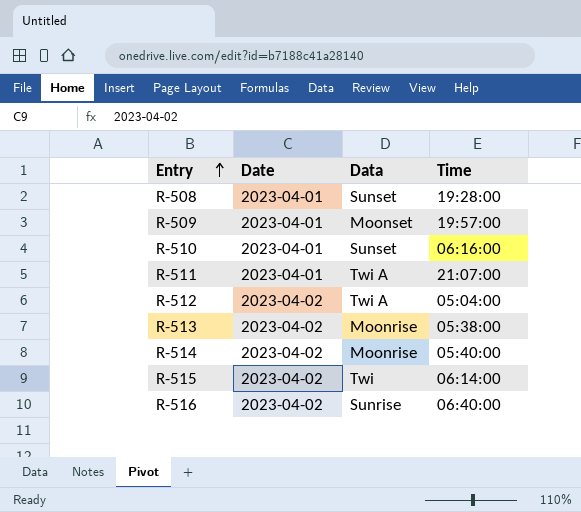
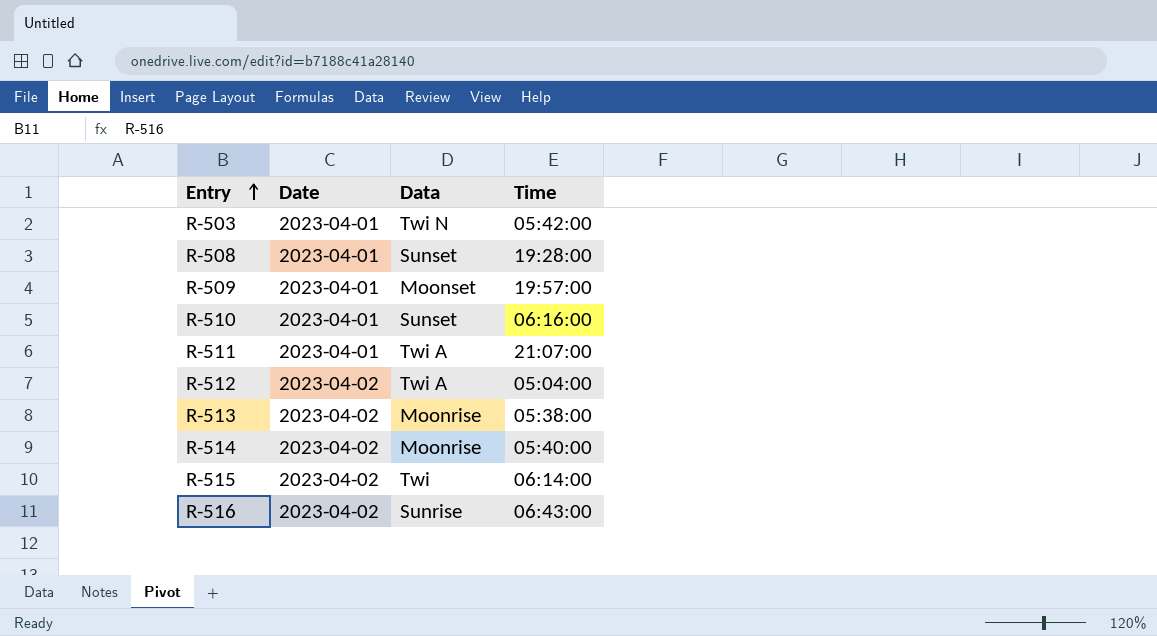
row R-503: none -> 2023-04-01 | Twi N | 05:42:00
R-516 | Time: 06:40:00 -> 06:43:00

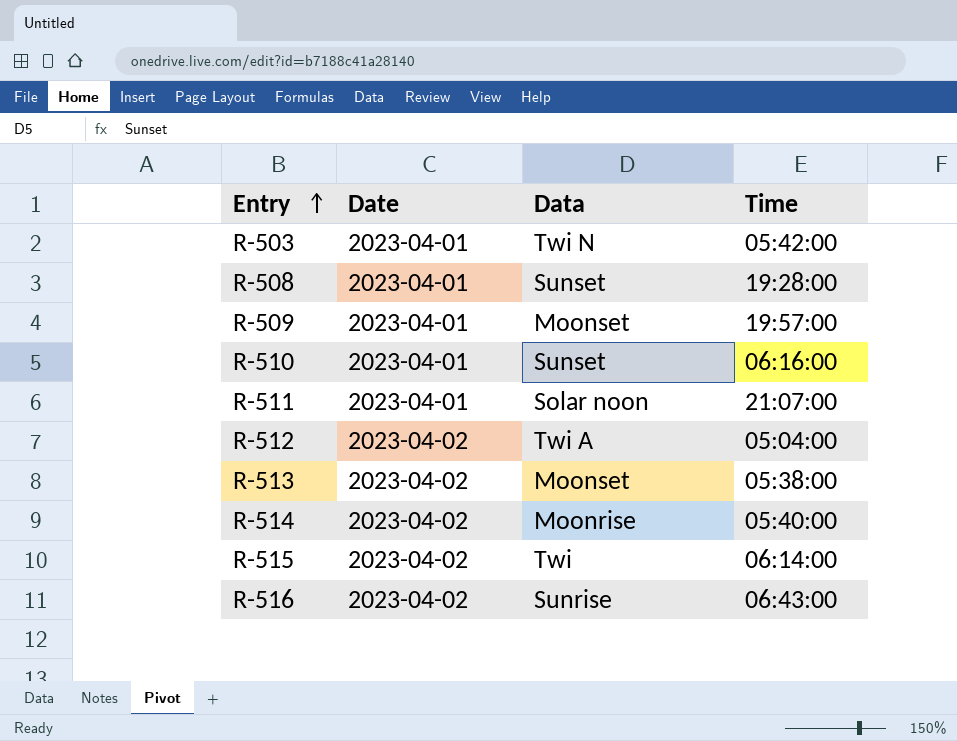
R-511 | Data: Twi A -> Solar noon
R-513 | Data: Moonrise -> Moonset

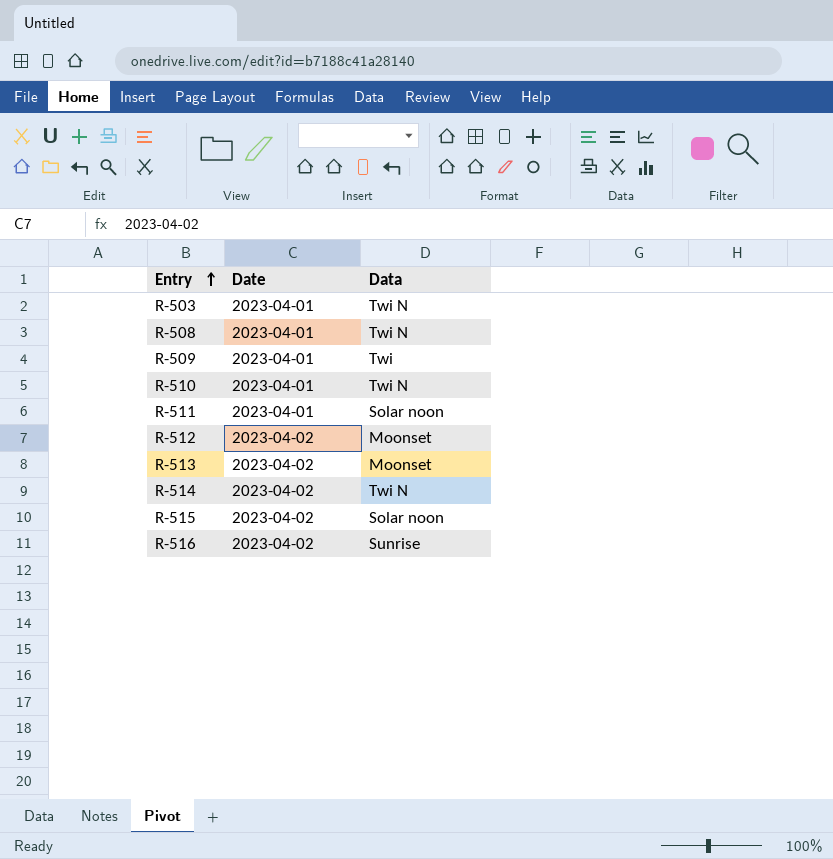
column Time | position: 4 -> none
R-508 | Data: Sunset -> Twi N
R-509 | Data: Moonset -> Twi
R-510 | Data: Sunset -> Twi N
R-512 | Data: Twi A -> Moonset
R-514 | Data: Moonrise -> Twi N
R-515 | Data: Twi -> Solar noon

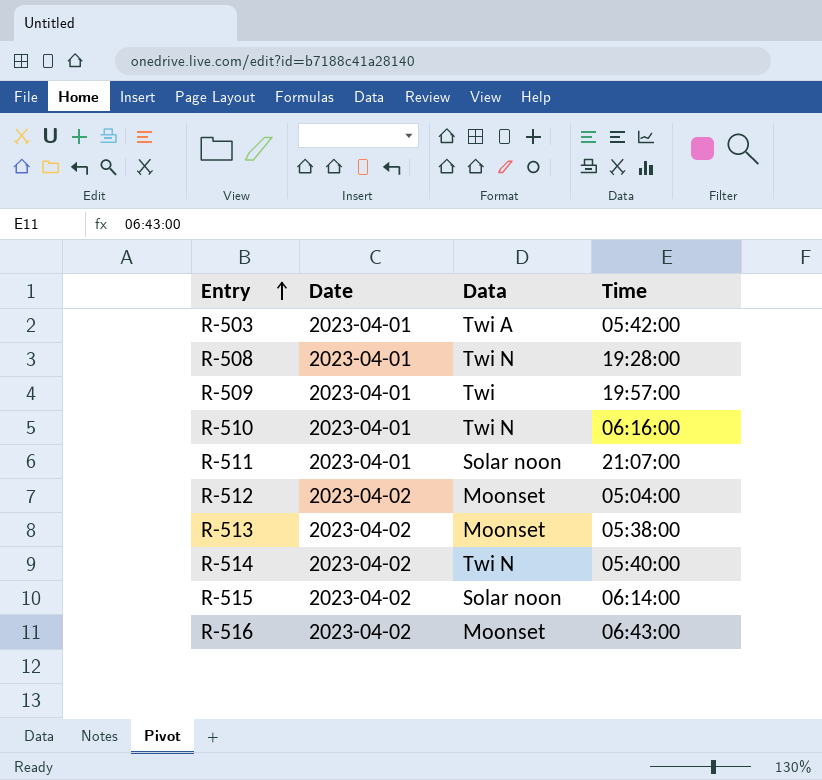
column Time | position: none -> 4
R-503 | Data: Twi N -> Twi A
R-516 | Data: Sunrise -> Moonset

